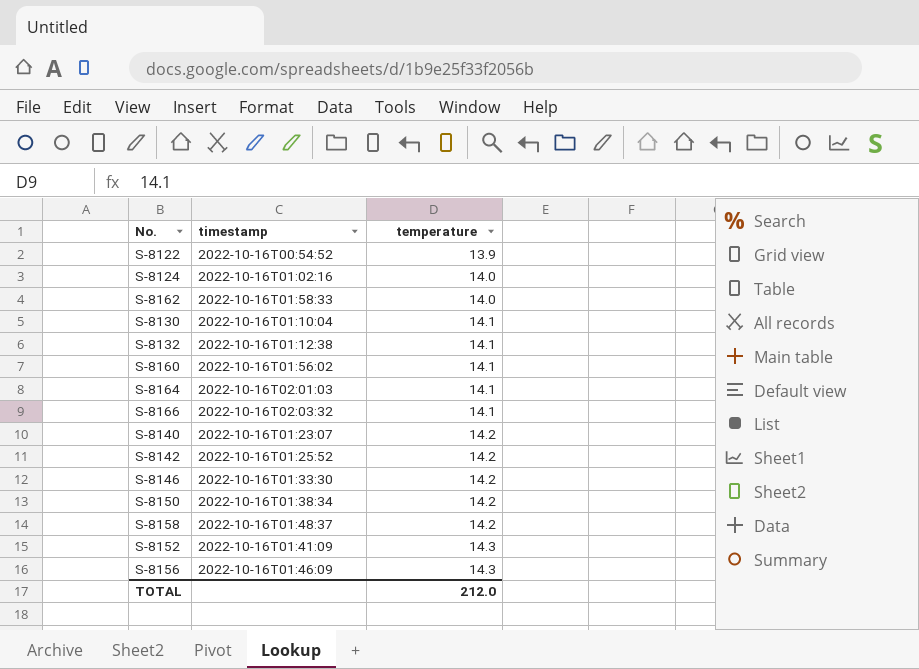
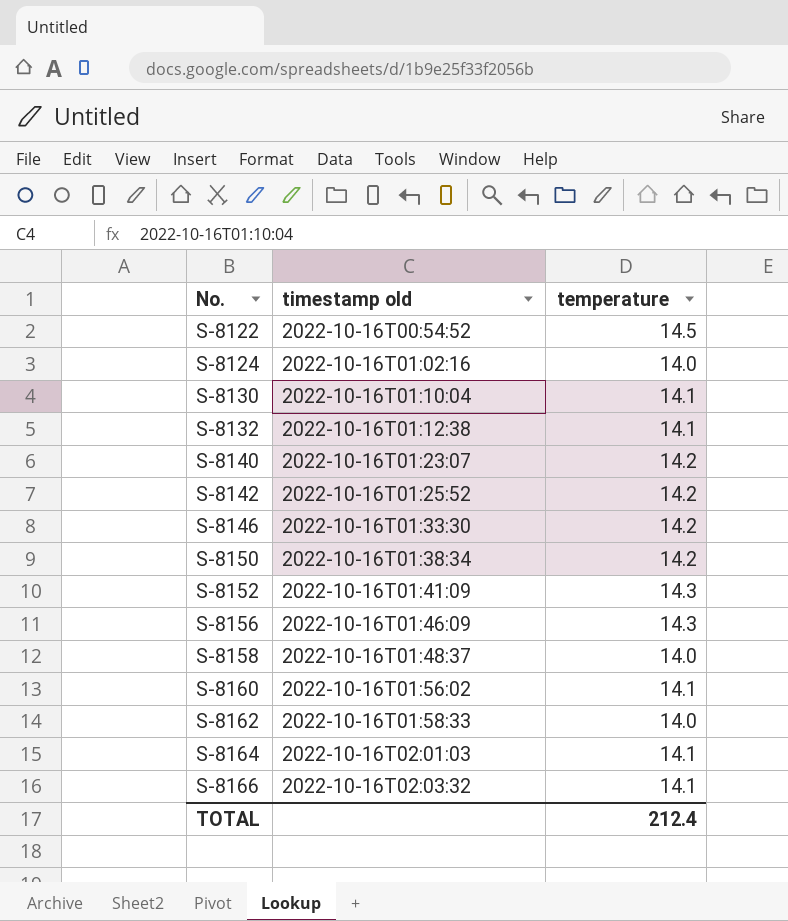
row order: temperature ascending -> No. ascending
column name: timestamp -> timestamp old
S-8122 | temperature: 13.9 -> 14.5
S-8158 | temperature: 14.2 -> 14.0
TOTAL | temperature: 212.0 -> 212.4

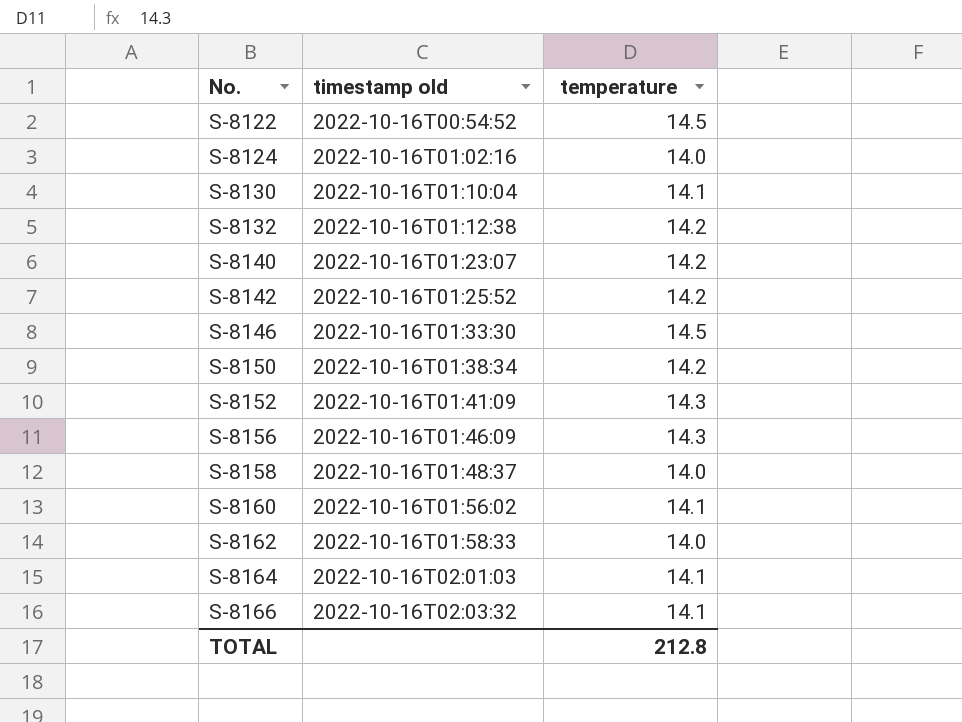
S-8132 | temperature: 14.1 -> 14.2
S-8146 | temperature: 14.2 -> 14.5
TOTAL | temperature: 212.4 -> 212.8

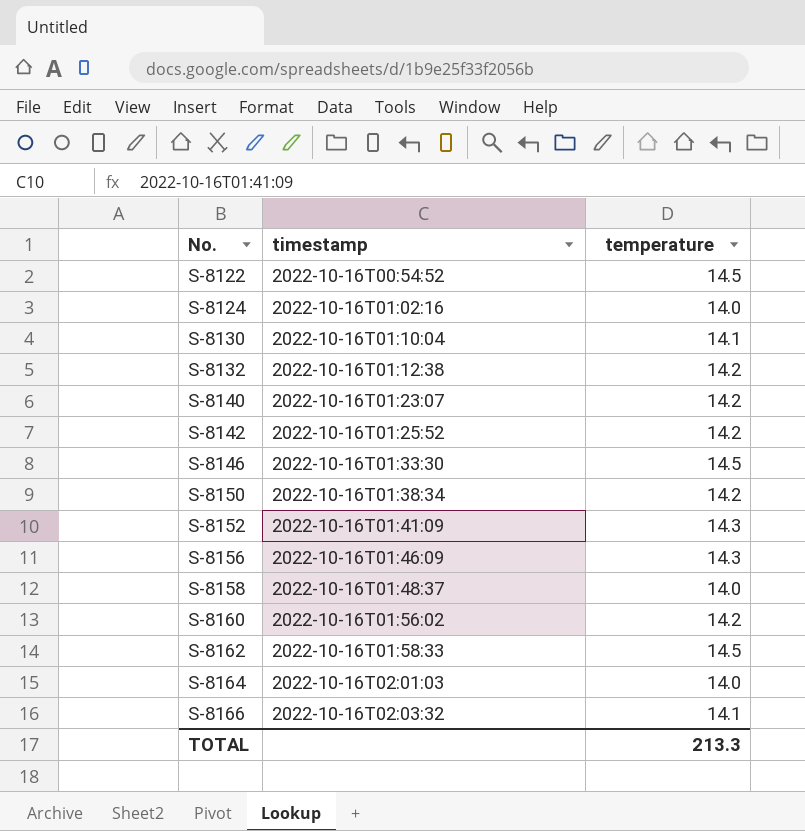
column name: timestamp old -> timestamp
S-8160 | temperature: 14.1 -> 14.2
S-8162 | temperature: 14.0 -> 14.5
S-8164 | temperature: 14.1 -> 14.0
TOTAL | temperature: 212.8 -> 213.3

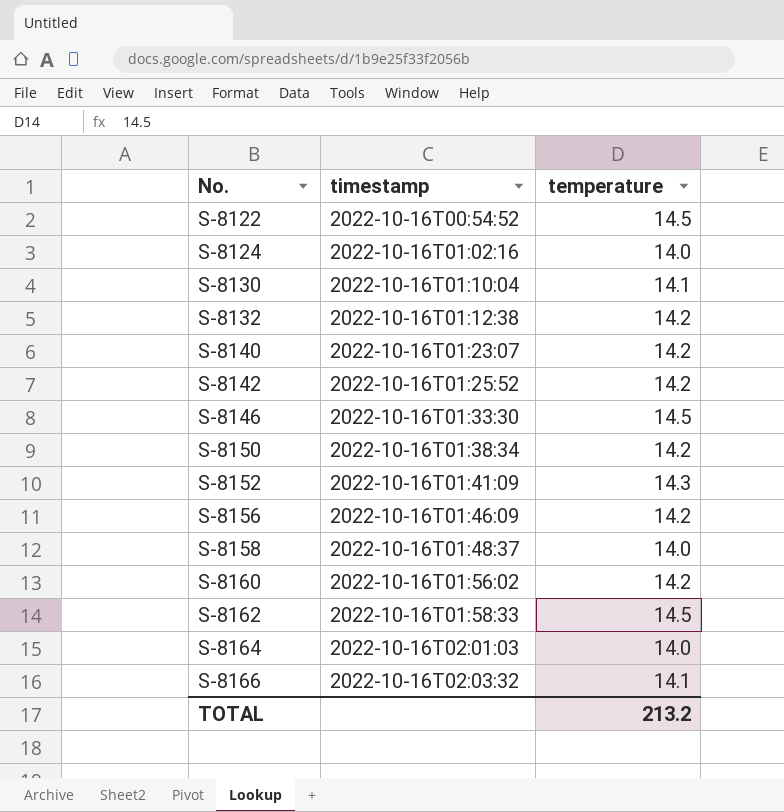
S-8156 | temperature: 14.3 -> 14.2
TOTAL | temperature: 213.3 -> 213.2

